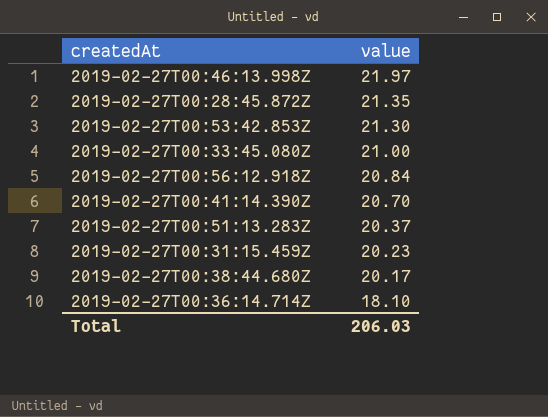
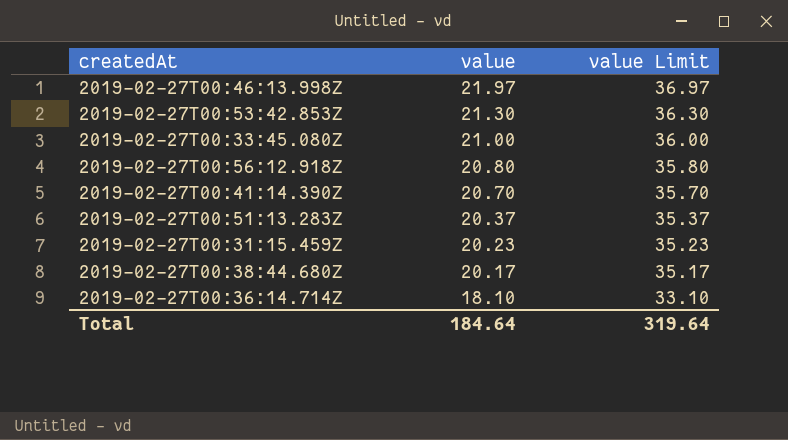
column value Limit | formula: none -> [value] + 15
row 2019-02-27T00:28:45.872Z: 21.35 -> none
2019-02-27T00:56:12.918Z | value: 20.84 -> 20.80
Total | value: 206.03 -> 184.64

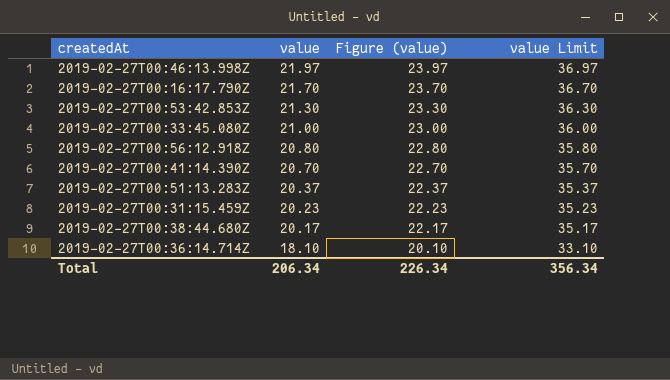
column Figure (value) | formula: none -> [value] + 2
row 2019-02-27T00:16:17.790Z: none -> 21.70 | 23.70 | 36.70
Total | value: 184.64 -> 206.34
Total | value Limit: 319.64 -> 356.34

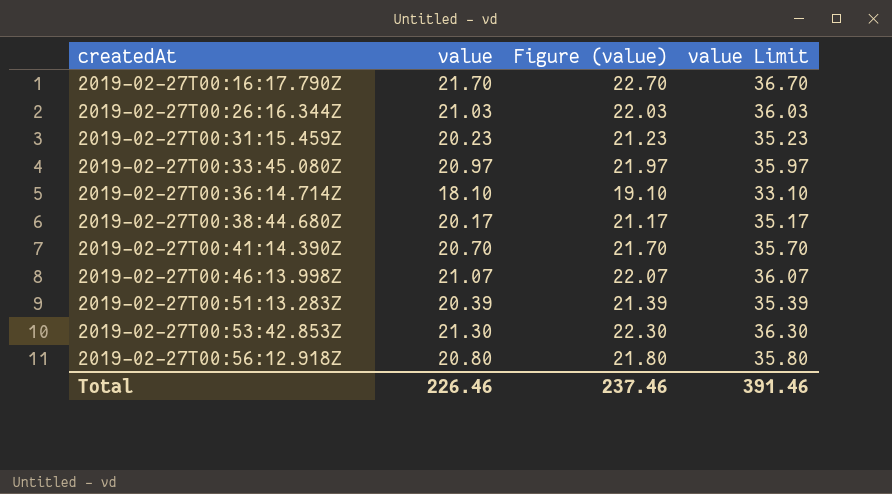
row order: value descending -> createdAt ascending
column Figure (value) | formula: [value] + 2 -> [value] + 1
row 2019-02-27T00:26:16.344Z: none -> 21.03 | 22.03 | 36.03
2019-02-27T00:33:45.080Z | value: 21.00 -> 20.97
2019-02-27T00:33:45.080Z | value Limit: 36.00 -> 35.97
2019-02-27T00:46:13.998Z | value: 21.97 -> 21.07
2019-02-27T00:46:13.998Z | value Limit: 36.97 -> 36.07
2019-02-27T00:51:13.283Z | value: 20.37 -> 20.39
2019-02-27T00:51:13.283Z | value Limit: 35.37 -> 35.39
Total | value: 206.34 -> 226.46
Total | Figure (value): 226.34 -> 237.46
Total | value Limit: 356.34 -> 391.46

